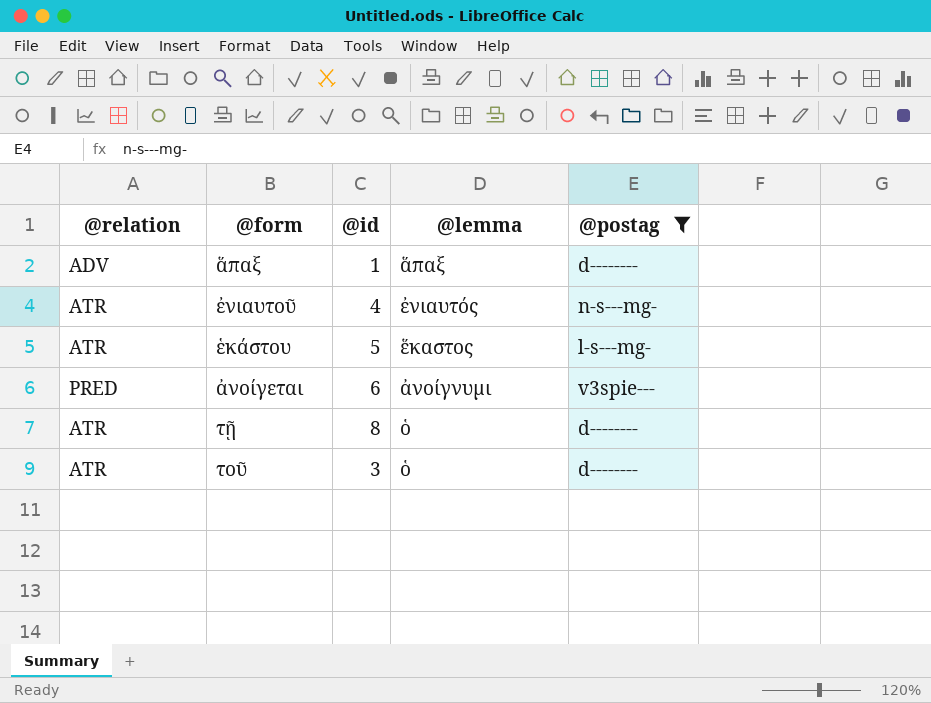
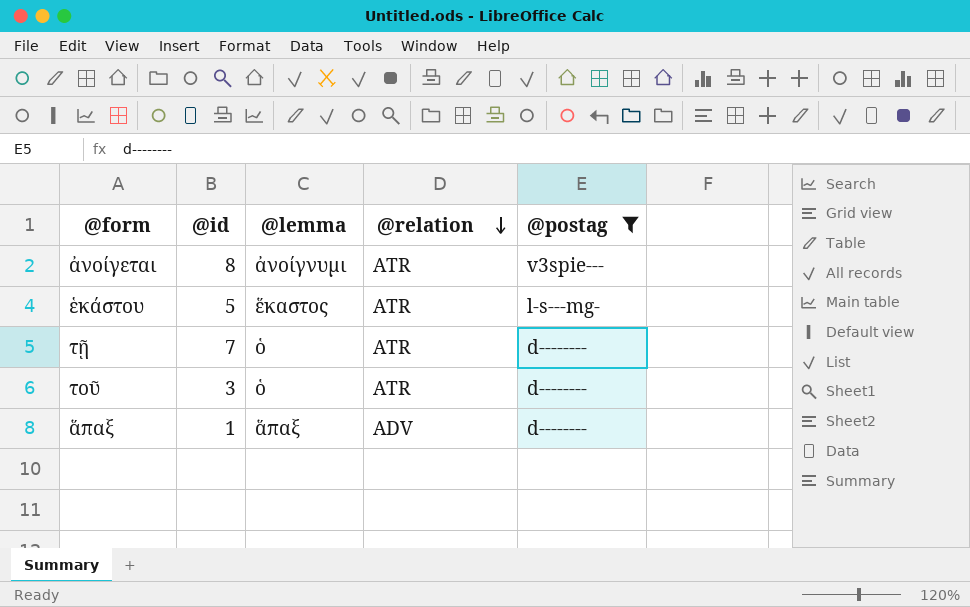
row order: none -> @relation descending
column @relation | position: 1 -> 4
row ἐνιαυτοῦ: ATR | 4 | ἐνιαυτός | n-s---mg- -> none
ἀνοίγεται | @id: 6 -> 8
ἀνοίγεται | @relation: PRED -> ATR
τῇ | @id: 8 -> 7

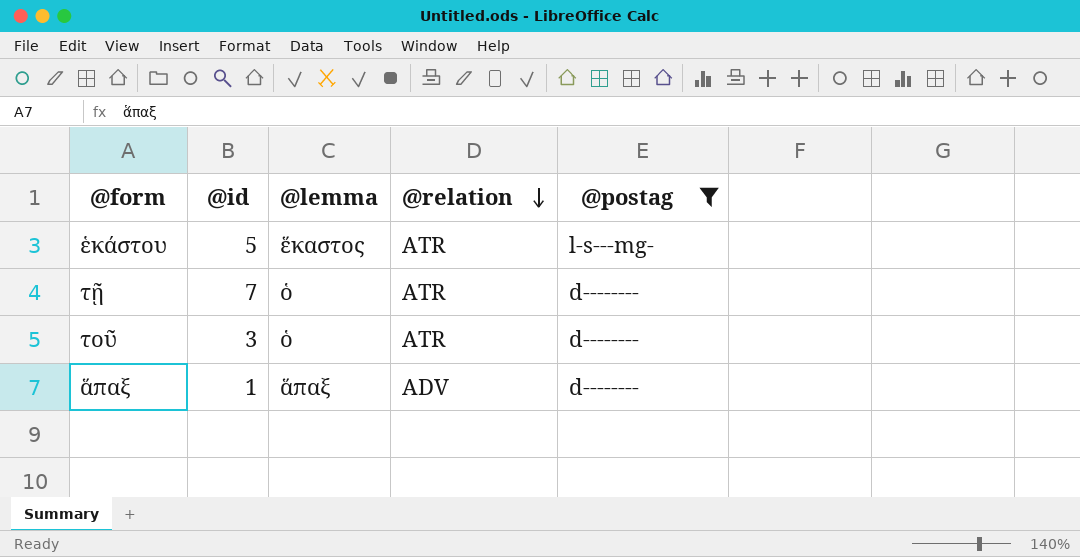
row ἀνοίγεται: 8 | ἀνοίγνυμι | ATR | v3spie--- -> none

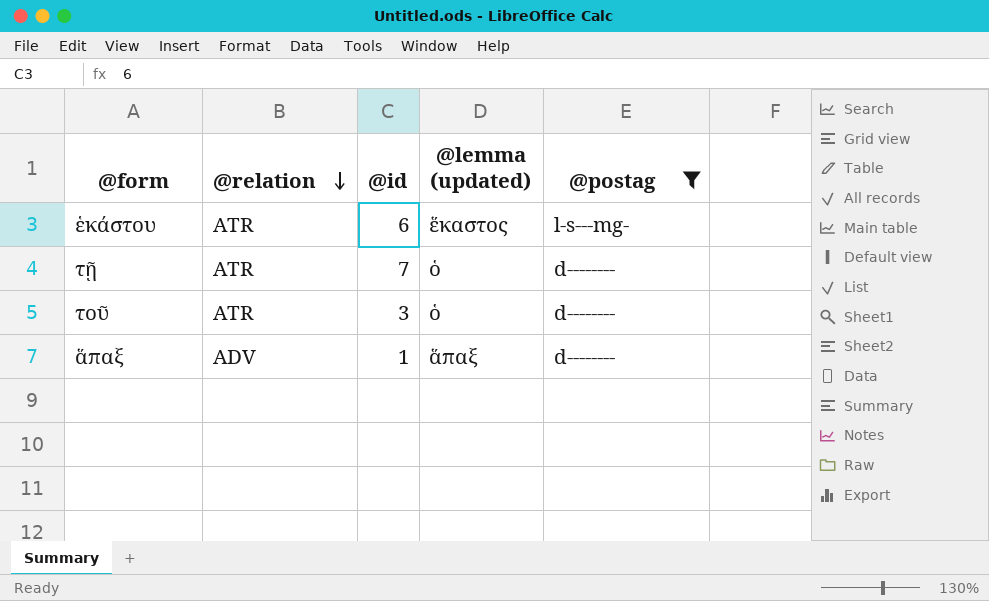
column @relation | position: 4 -> 2
column name: @lemma -> @lemma (updated)
ἑκάστου | @id: 5 -> 6

